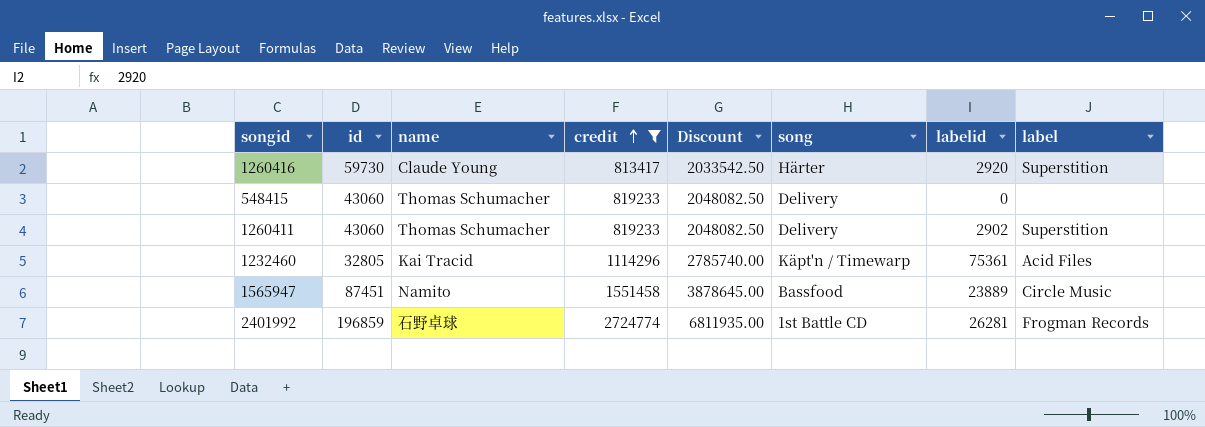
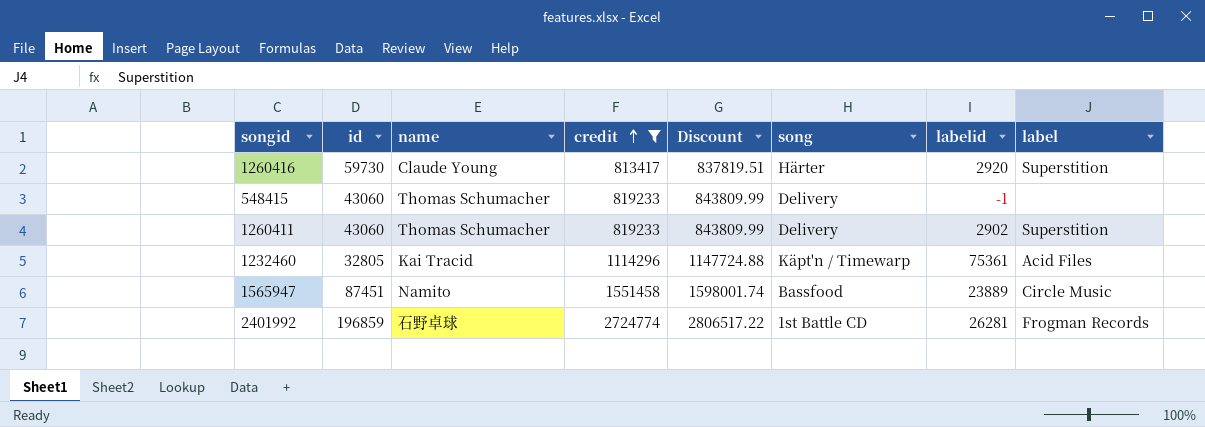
column Discount | formula: [credit] * 2.5 -> [credit] * 1.03
548415 | labelid: 0 -> -1

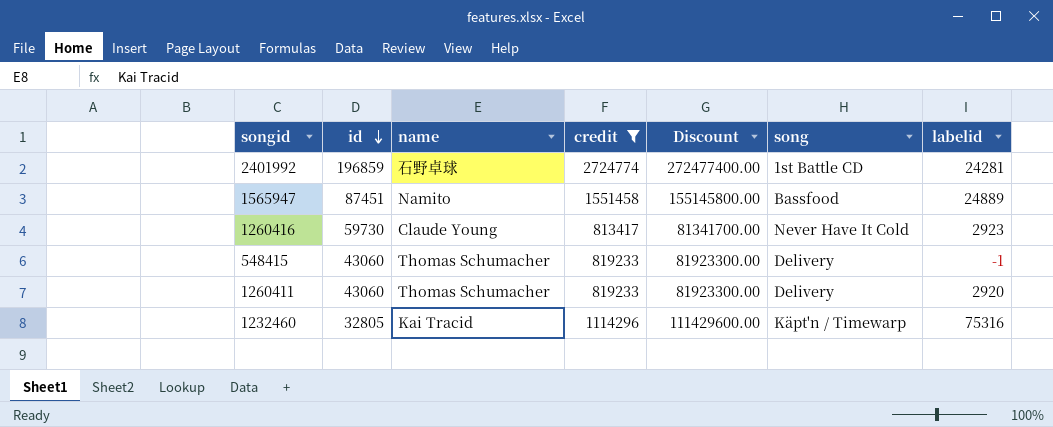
row order: credit ascending -> id descending
column label | position: 8 -> none
column Discount | formula: [credit] * 1.03 -> [credit] * 100
2401992 | labelid: 26281 -> 24281
1565947 | labelid: 23889 -> 24889
1260416 | song: Härter -> Never Have It Cold
1260416 | labelid: 2920 -> 2923
1260411 | labelid: 2902 -> 2920
1232460 | labelid: 75361 -> 75316

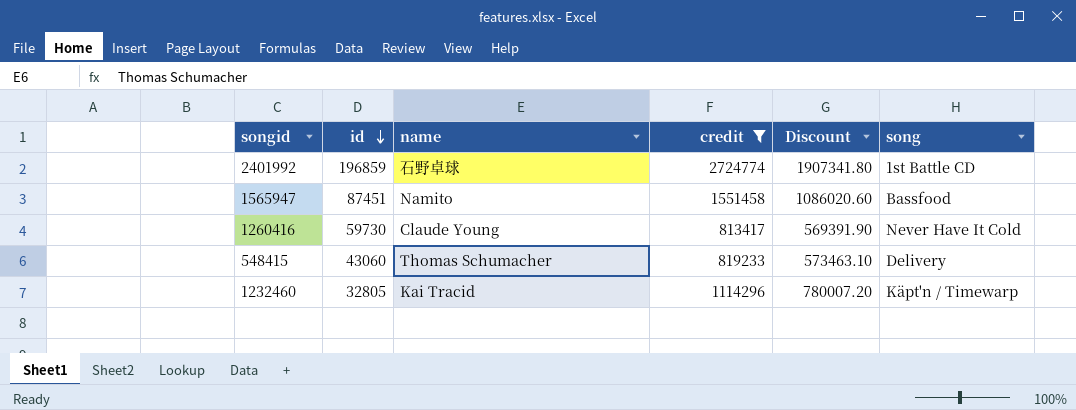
column labelid | position: 7 -> none
column Discount | formula: [credit] * 100 -> [credit] * 0.7
row 1260411: 43060 | Thomas Schumacher | 819233 | 81923300.00 | Delivery | 2920 -> none

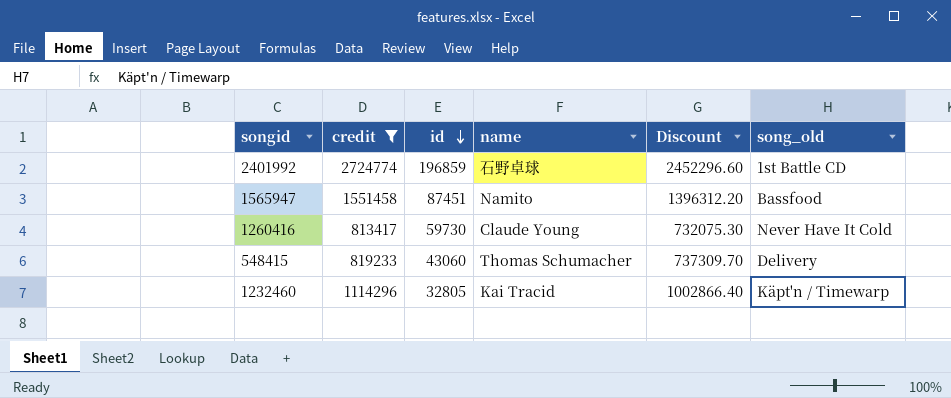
column credit | position: 4 -> 2
column Discount | formula: [credit] * 0.7 -> [credit] * 0.9
column name: song -> song_old

